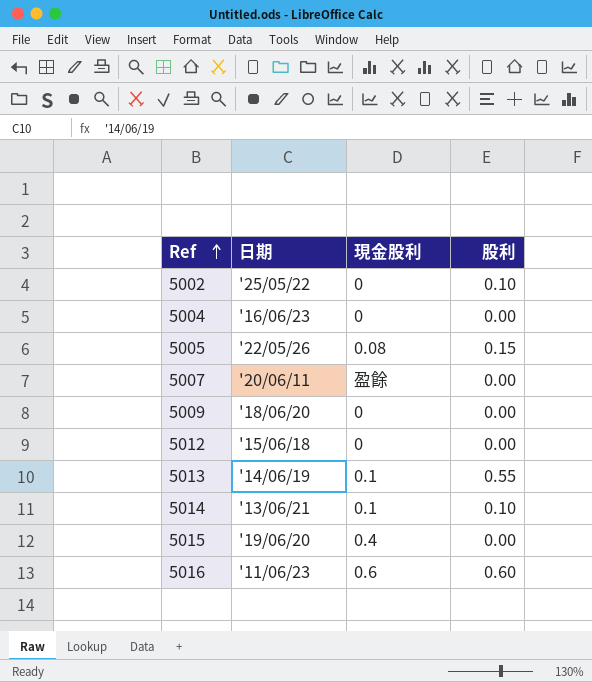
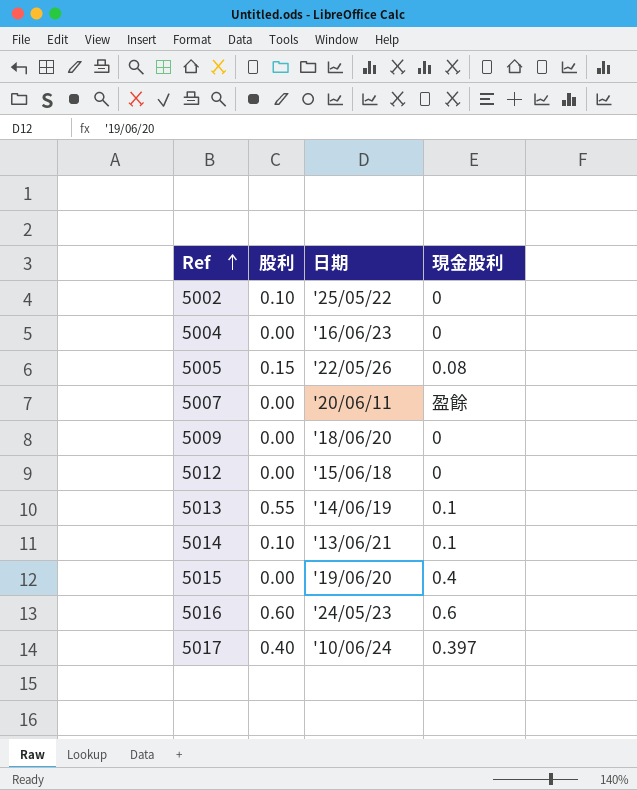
column 股利 | position: 4 -> 2
5016 | 日期: '11/06/23 -> '24/05/23
row 5017: none -> 0.40 | '10/06/24 | 0.397

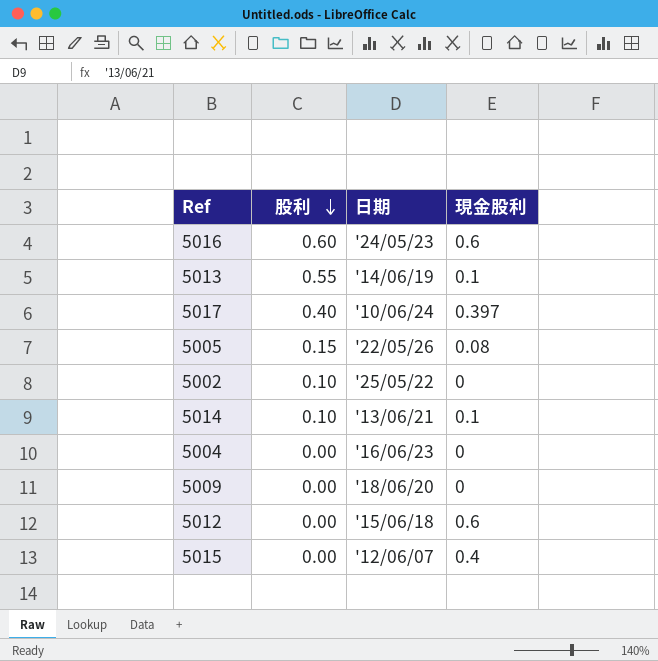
row order: Ref ascending -> 股利 descending
row 5007: 0.00 | '20/06/11 | 盈餘 -> none
5012 | 現金股利: 0 -> 0.6
5015 | 日期: '19/06/20 -> '12/06/07

